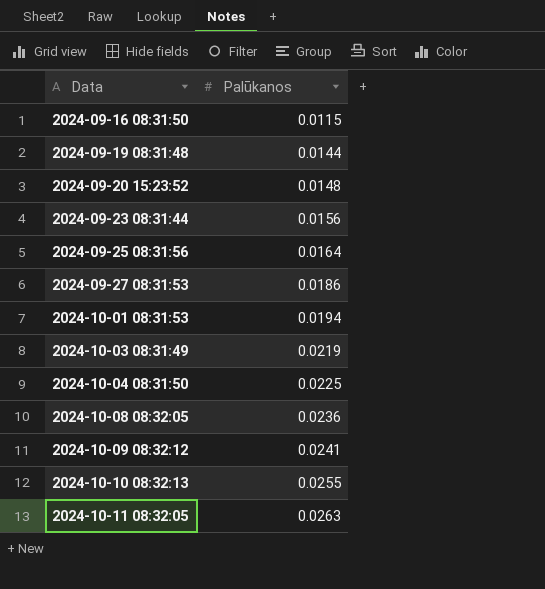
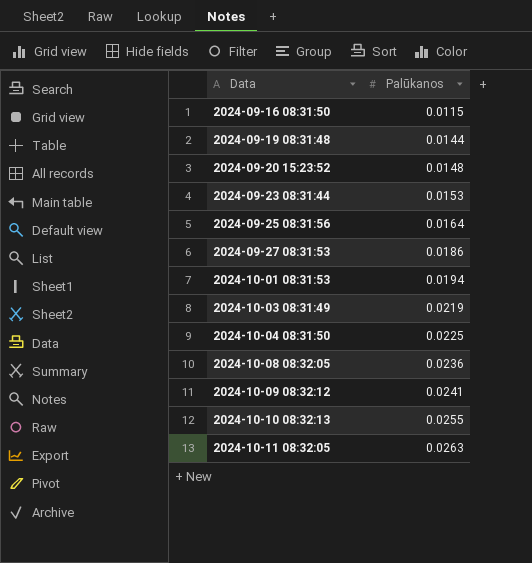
2024-09-23 08:31:44 | Palūkanos: 0.0156 -> 0.0153

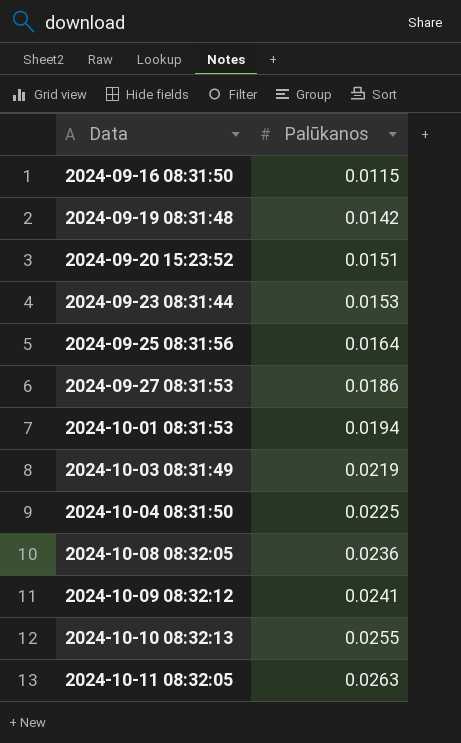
2024-09-19 08:31:48 | Palūkanos: 0.0144 -> 0.0142
2024-09-20 15:23:52 | Palūkanos: 0.0148 -> 0.0151

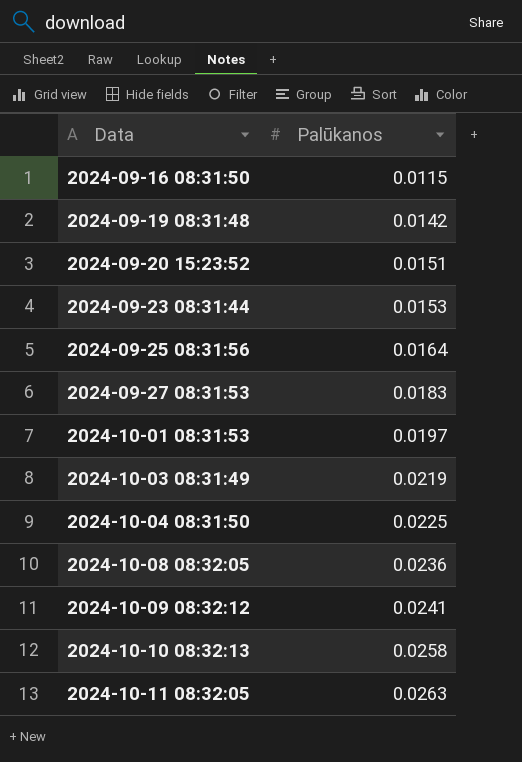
2024-09-27 08:31:53 | Palūkanos: 0.0186 -> 0.0183
2024-10-01 08:31:53 | Palūkanos: 0.0194 -> 0.0197
2024-10-10 08:32:13 | Palūkanos: 0.0255 -> 0.0258

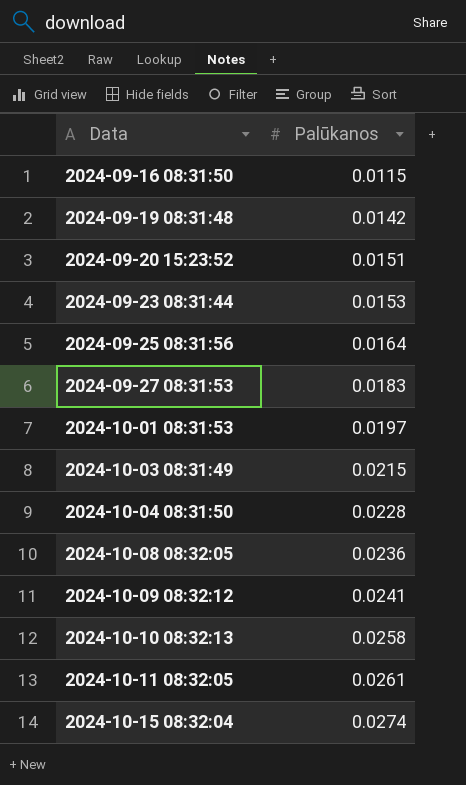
2024-10-03 08:31:49 | Palūkanos: 0.0219 -> 0.0215
2024-10-04 08:31:50 | Palūkanos: 0.0225 -> 0.0228
2024-10-11 08:32:05 | Palūkanos: 0.0263 -> 0.0261
row 2024-10-15 08:32:04: none -> 0.0274

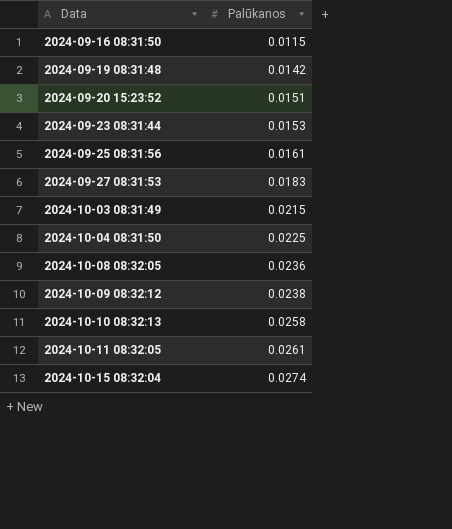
row 2024-10-01 08:31:53: 0.0197 -> none
2024-09-25 08:31:56 | Palūkanos: 0.0164 -> 0.0161
2024-10-04 08:31:50 | Palūkanos: 0.0228 -> 0.0225
2024-10-09 08:32:12 | Palūkanos: 0.0241 -> 0.0238

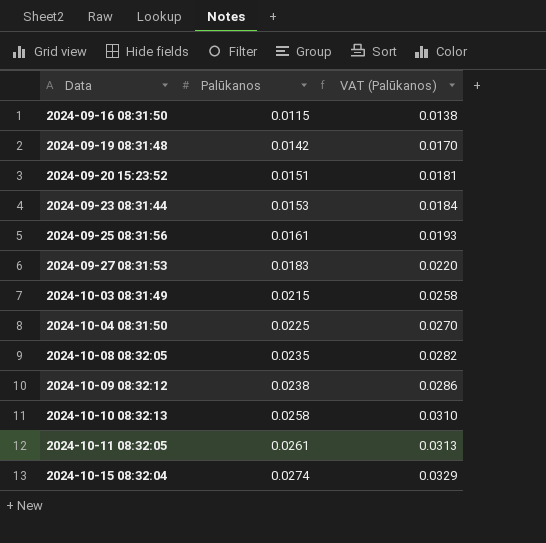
column VAT (Palūkanos) | formula: none -> [Palūkanos] * 1.2
2024-10-08 08:32:05 | Palūkanos: 0.0236 -> 0.0235

